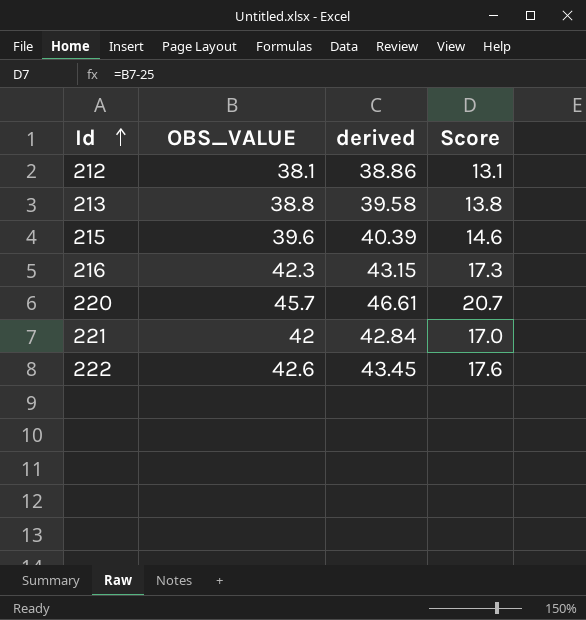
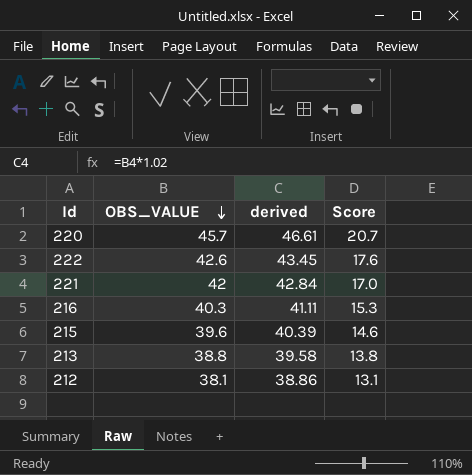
row order: Id ascending -> OBS_VALUE descending
216 | OBS_VALUE: 42.3 -> 40.3
216 | derived: 43.15 -> 41.11
216 | Score: 17.3 -> 15.3

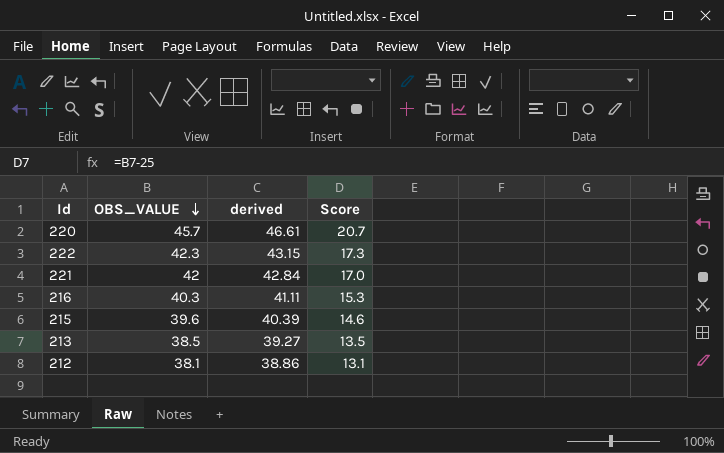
222 | OBS_VALUE: 42.6 -> 42.3
222 | derived: 43.45 -> 43.15
222 | Score: 17.6 -> 17.3
213 | OBS_VALUE: 38.8 -> 38.5
213 | derived: 39.58 -> 39.27
213 | Score: 13.8 -> 13.5

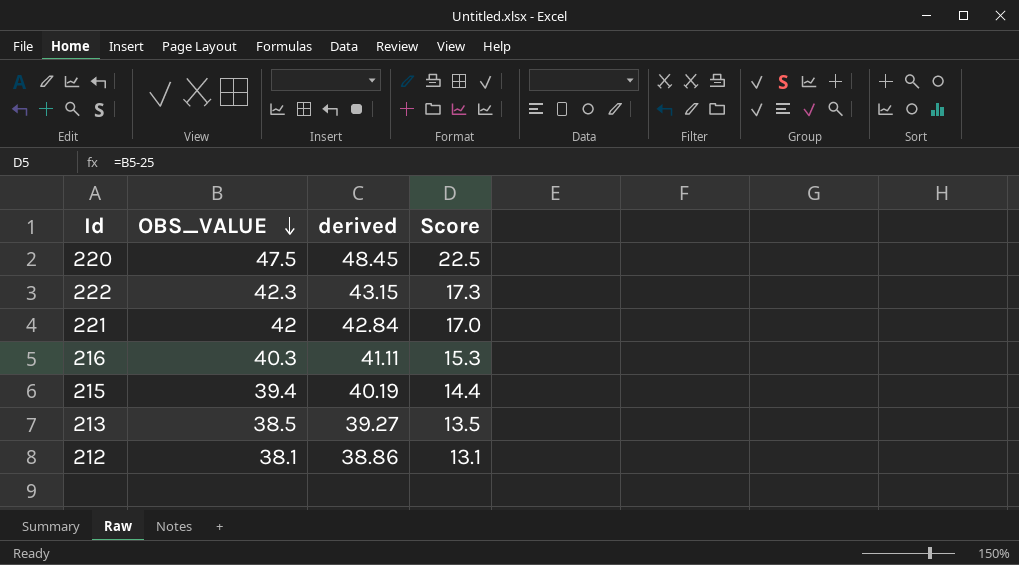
220 | OBS_VALUE: 45.7 -> 47.5
220 | derived: 46.61 -> 48.45
220 | Score: 20.7 -> 22.5
215 | OBS_VALUE: 39.6 -> 39.4
215 | derived: 40.39 -> 40.19
215 | Score: 14.6 -> 14.4

